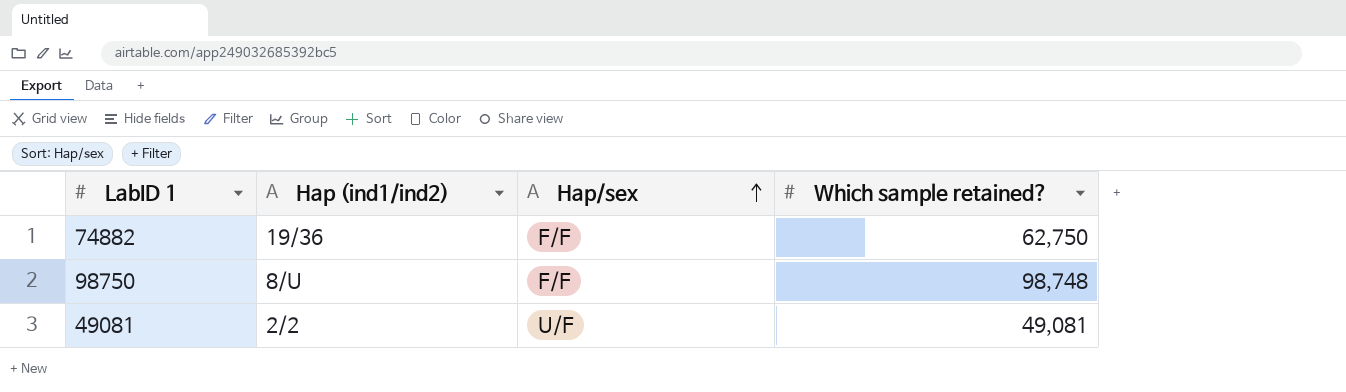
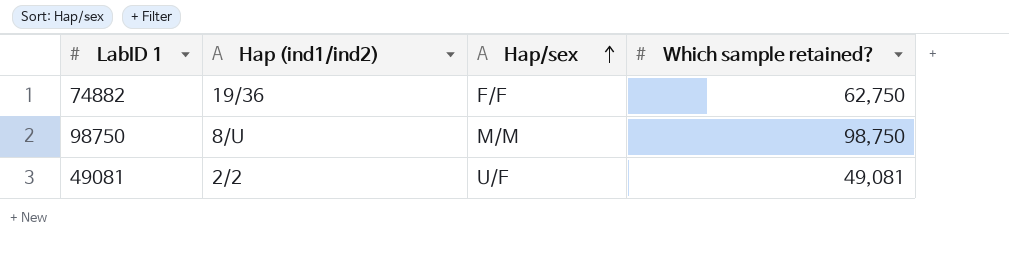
98750 | Hap/sex: F/F -> M/M
98750 | Which sample retained?: 98,748 -> 98,750

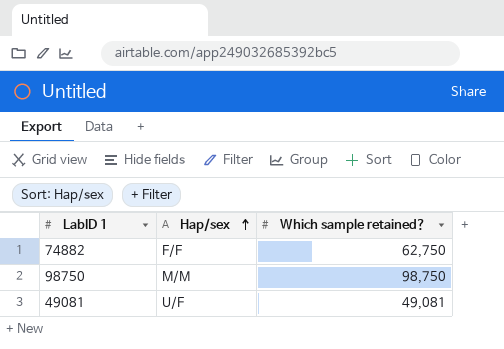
column Hap (ind1/ind2) | position: 2 -> none

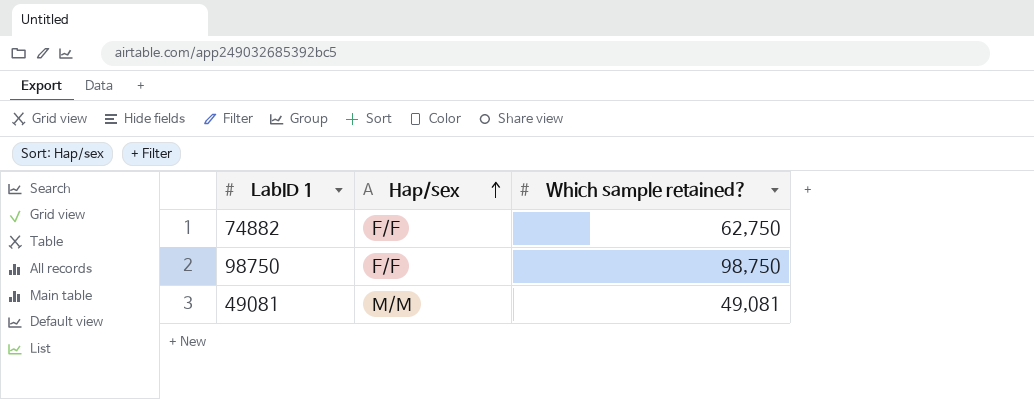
98750 | Hap/sex: M/M -> F/F
49081 | Hap/sex: U/F -> M/M

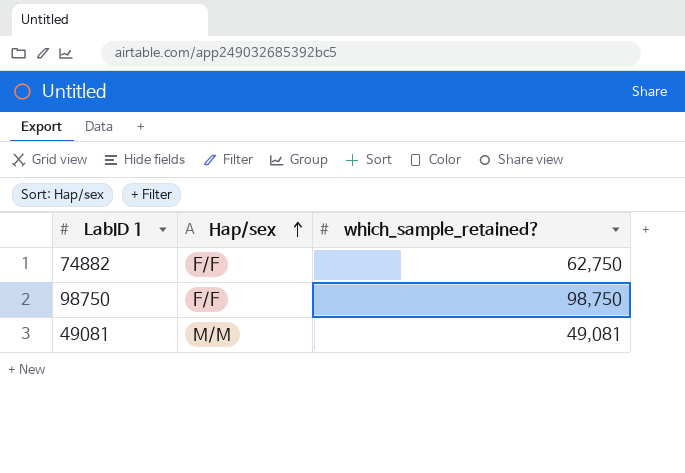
column name: Which sample retained? -> which_sample_retained?

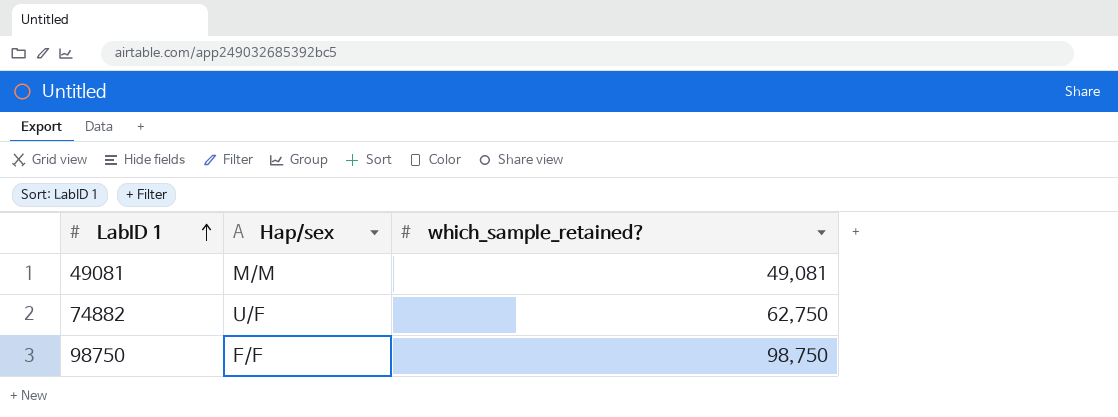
row order: Hap/sex ascending -> LabID 1 ascending
74882 | Hap/sex: F/F -> U/F

